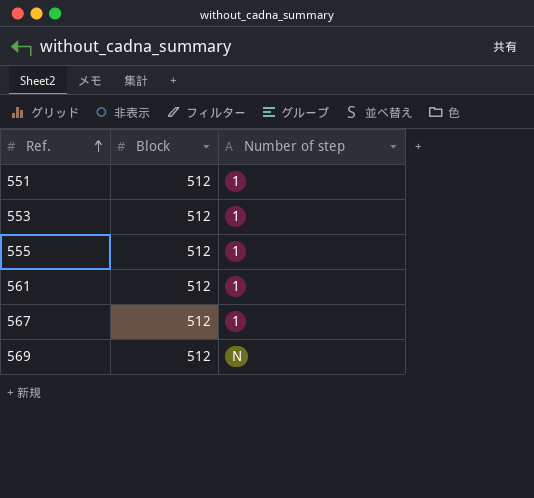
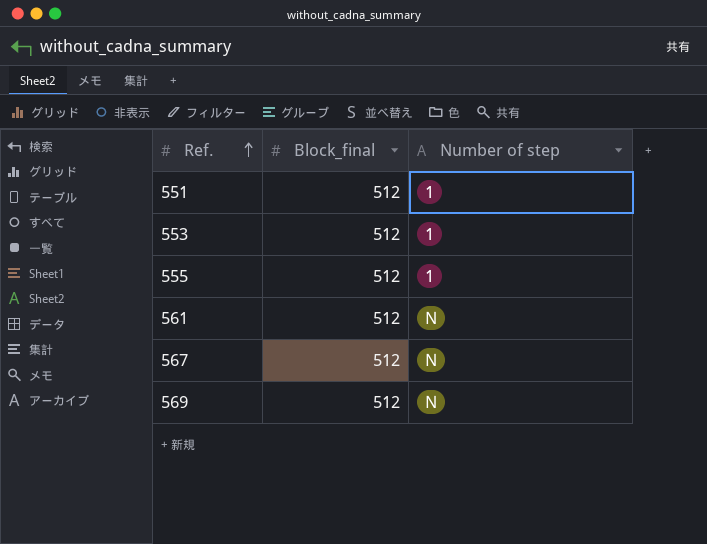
column name: Block -> Block_final
561 | Number of step: 1 -> N
567 | Number of step: 1 -> N

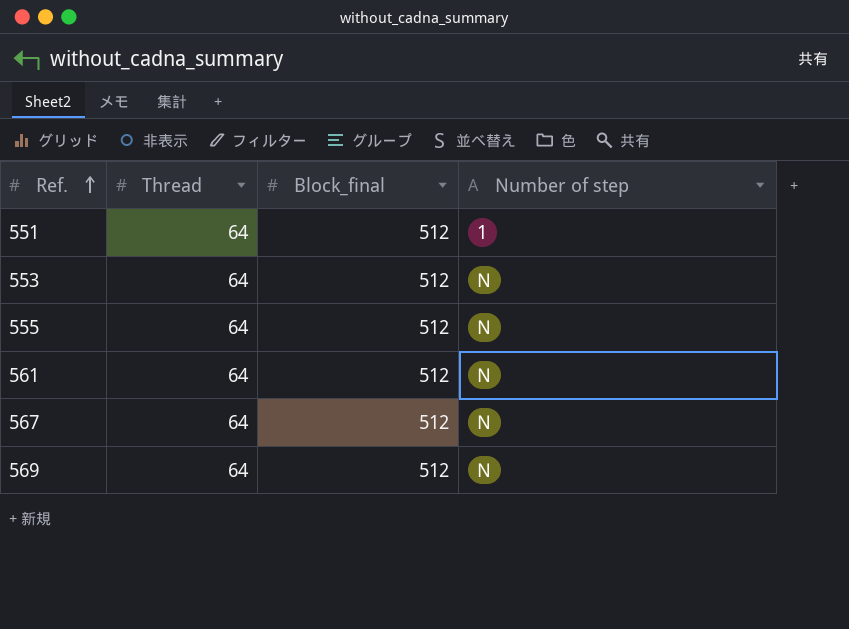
column Thread | position: none -> 2
553 | Number of step: 1 -> N
555 | Number of step: 1 -> N

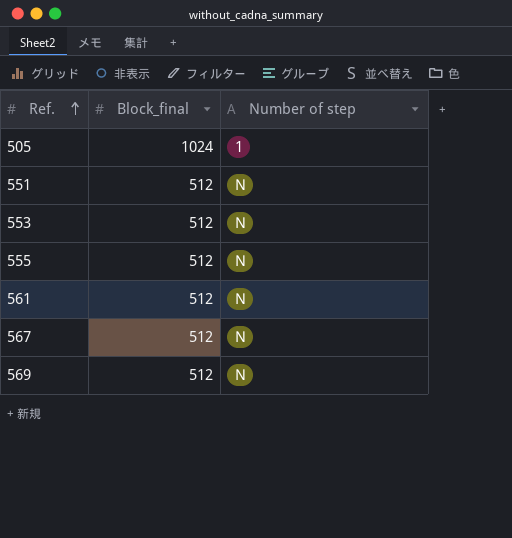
column Thread | position: 2 -> none
row 505: none -> 1024 | 1
551 | Number of step: 1 -> N

